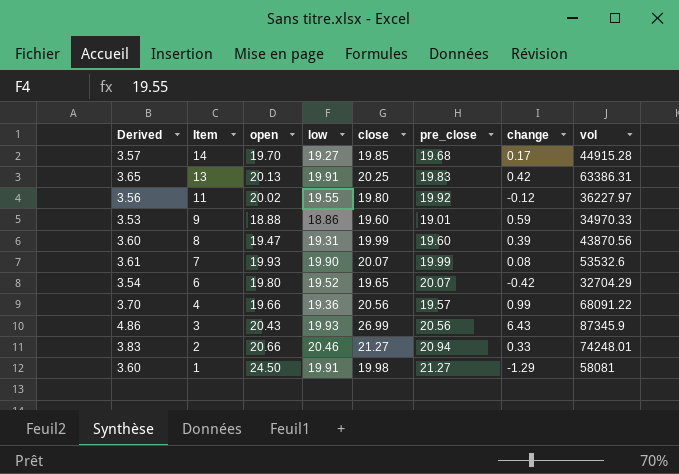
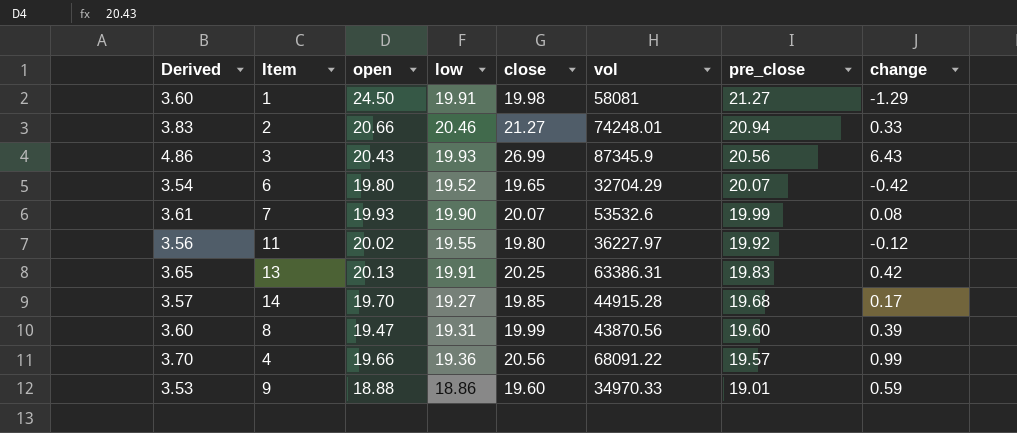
row order: Item descending -> pre_close descending
column vol | position: 8 -> 6

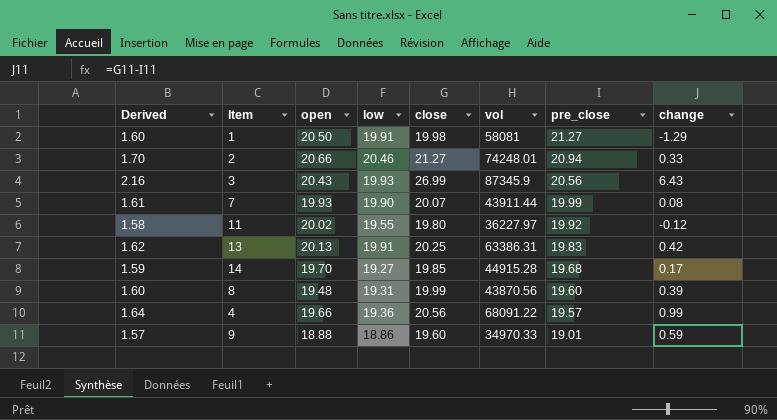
column Derived | formula: [close] * 0.18 -> [close] * 0.08
row 6: 3.54 | 19.80 | 19.52 | 19.65 | 32704.29 | 20.07 | -0.42 -> none
1 | open: 24.50 -> 20.50
7 | vol: 53532.6 -> 43911.44
8 | open: 19.47 -> 19.48

